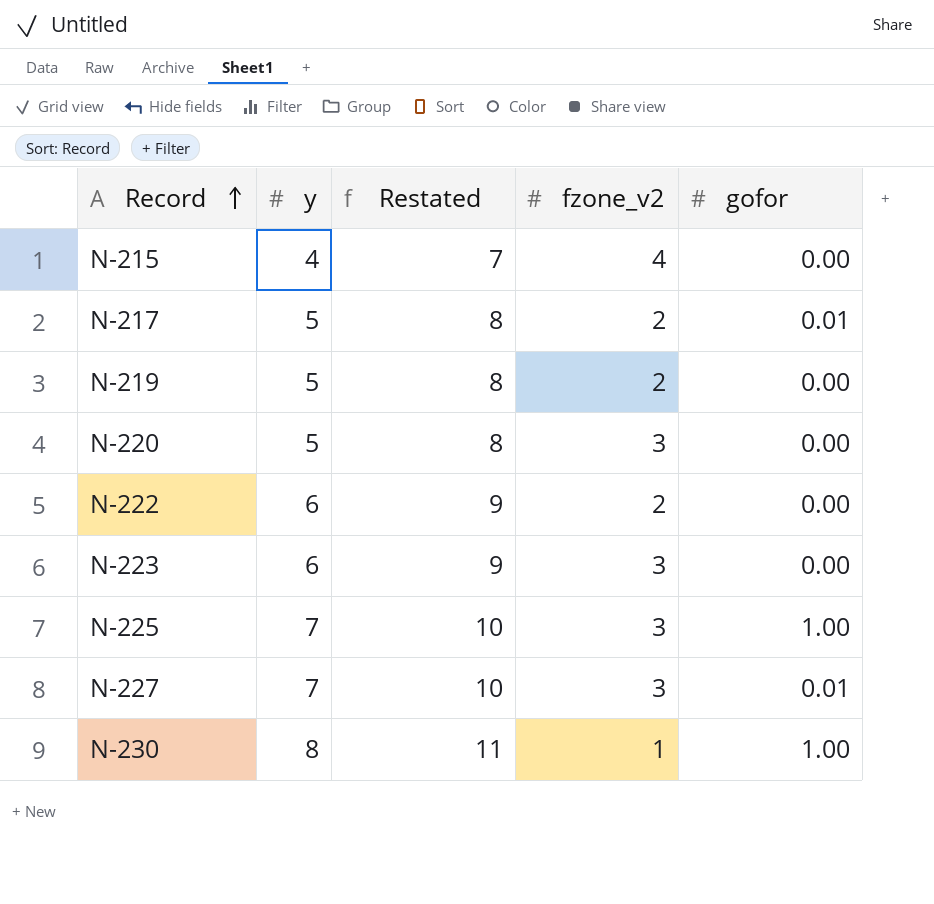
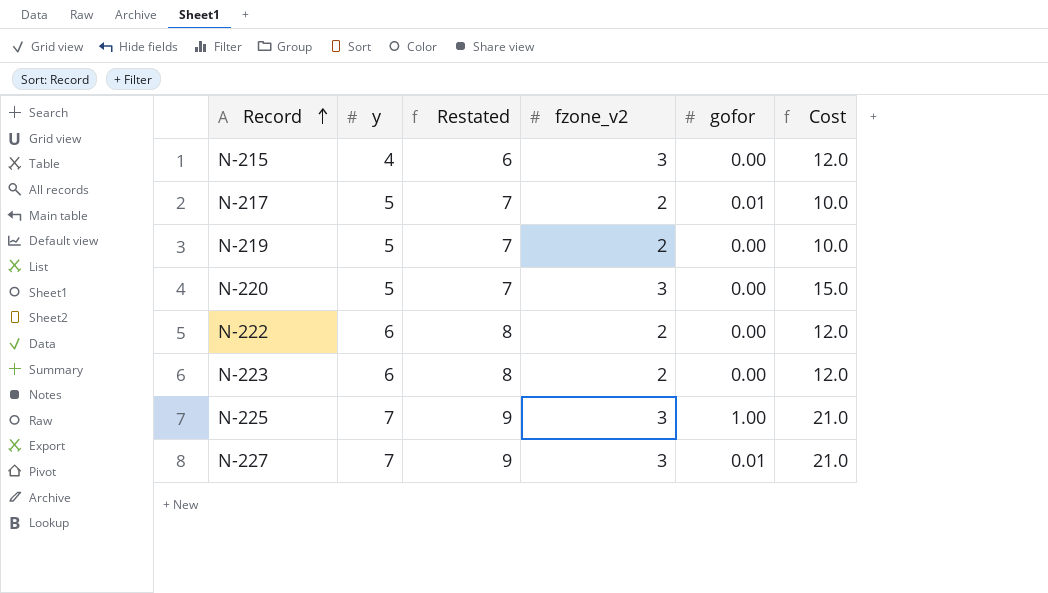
column Restated | formula: [y] + 3 -> [y] + 2
column Cost | formula: none -> [y] * [fzone_v2]
row N-230: 8 | 11 | 1 | 1.00 -> none
N-215 | fzone_v2: 4 -> 3
N-223 | fzone_v2: 3 -> 2

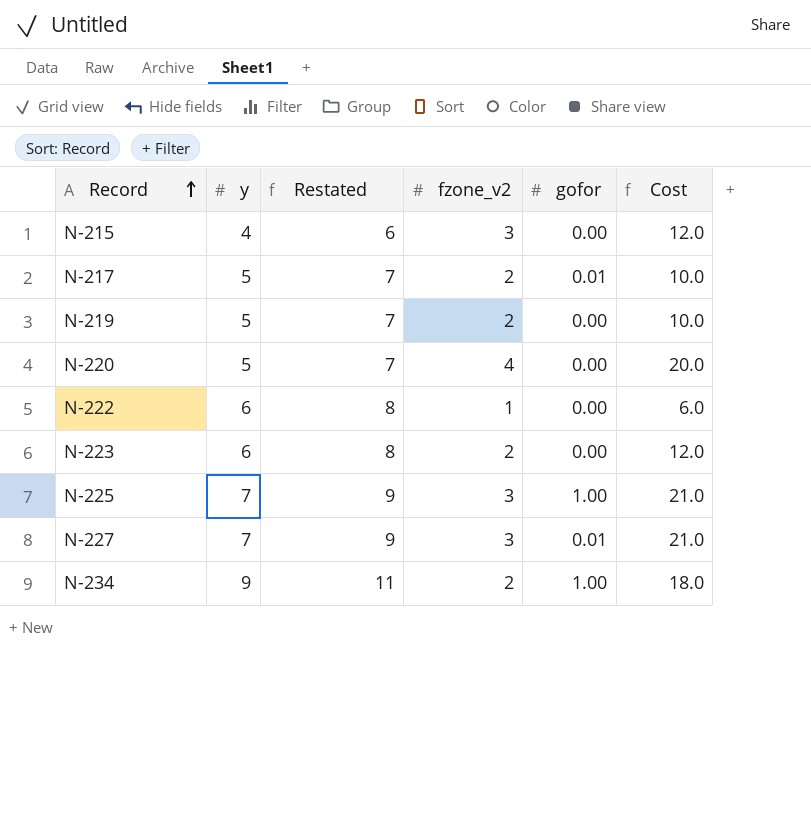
N-220 | fzone_v2: 3 -> 4
N-220 | Cost: 15.0 -> 20.0
N-222 | fzone_v2: 2 -> 1
N-222 | Cost: 12.0 -> 6.0
row N-234: none -> 9 | 11 | 2 | 1.00 | 18.0

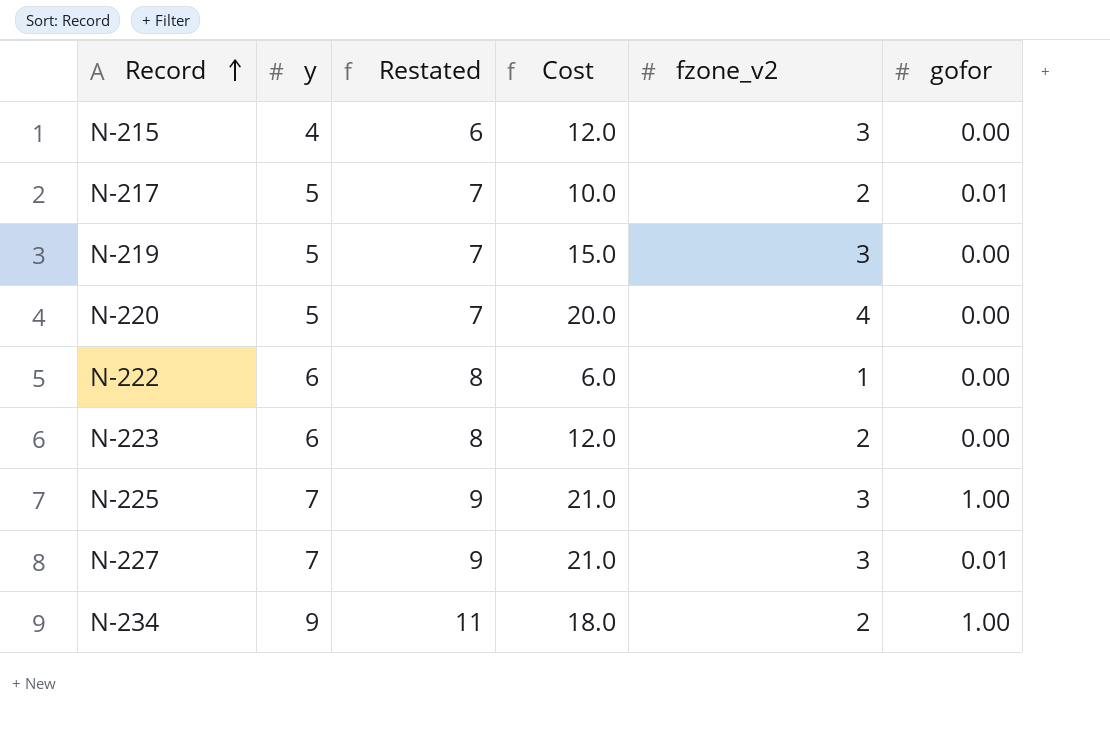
column Cost | position: 6 -> 4
N-219 | Cost: 10.0 -> 15.0
N-219 | fzone_v2: 2 -> 3

